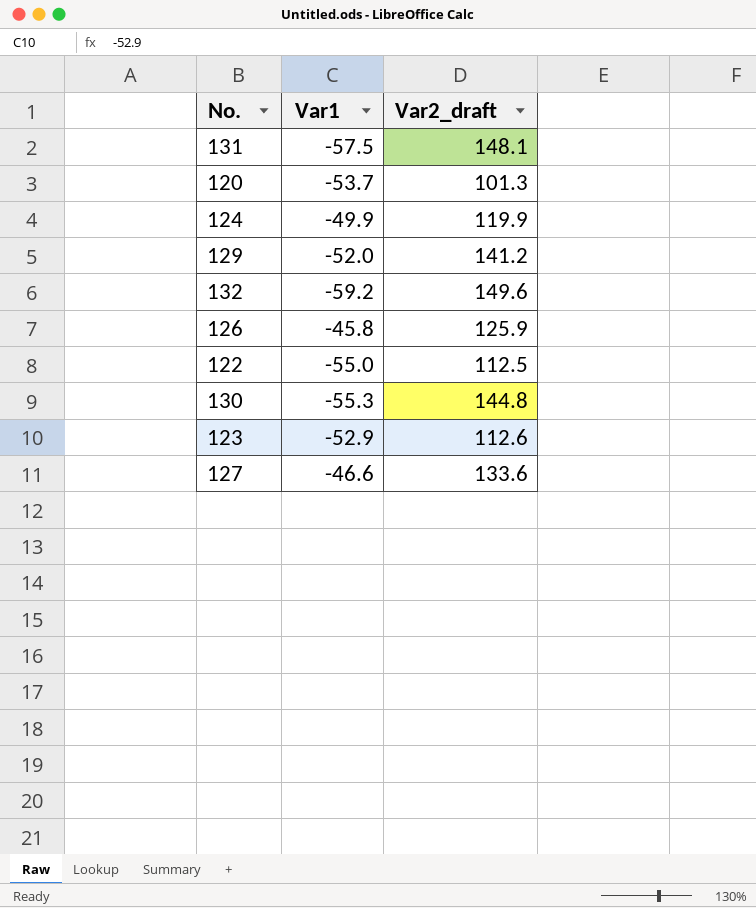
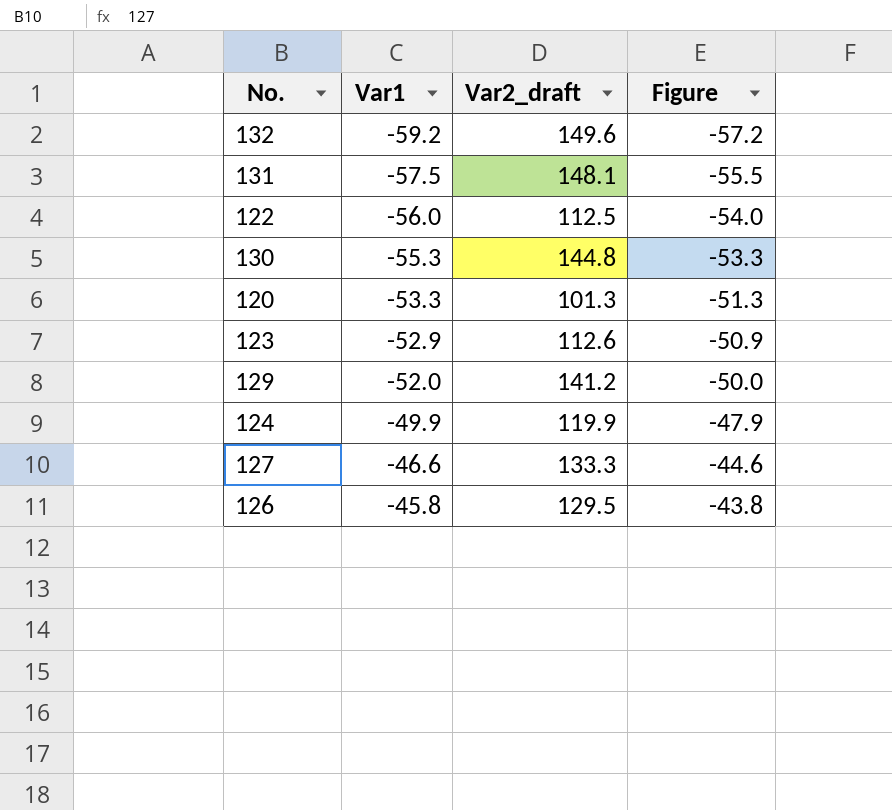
row order: none -> Var1 ascending
column Figure | formula: none -> [Var1] + 2
122 | Var1: -55.0 -> -56.0
120 | Var1: -53.7 -> -53.3
127 | Var2_draft: 133.6 -> 133.3
126 | Var2_draft: 125.9 -> 129.5

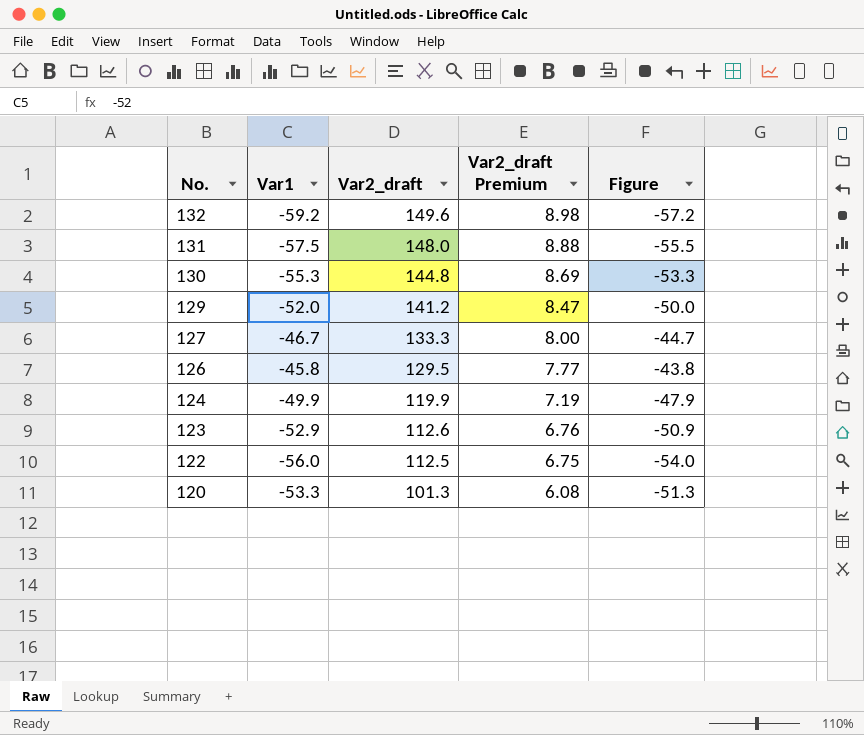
row order: Var1 ascending -> No. descending
column Var2_draft Premium | formula: none -> [Var2_draft] * 0.06
131 | Var2_draft: 148.1 -> 148.0
127 | Var1: -46.6 -> -46.7
127 | Figure: -44.6 -> -44.7

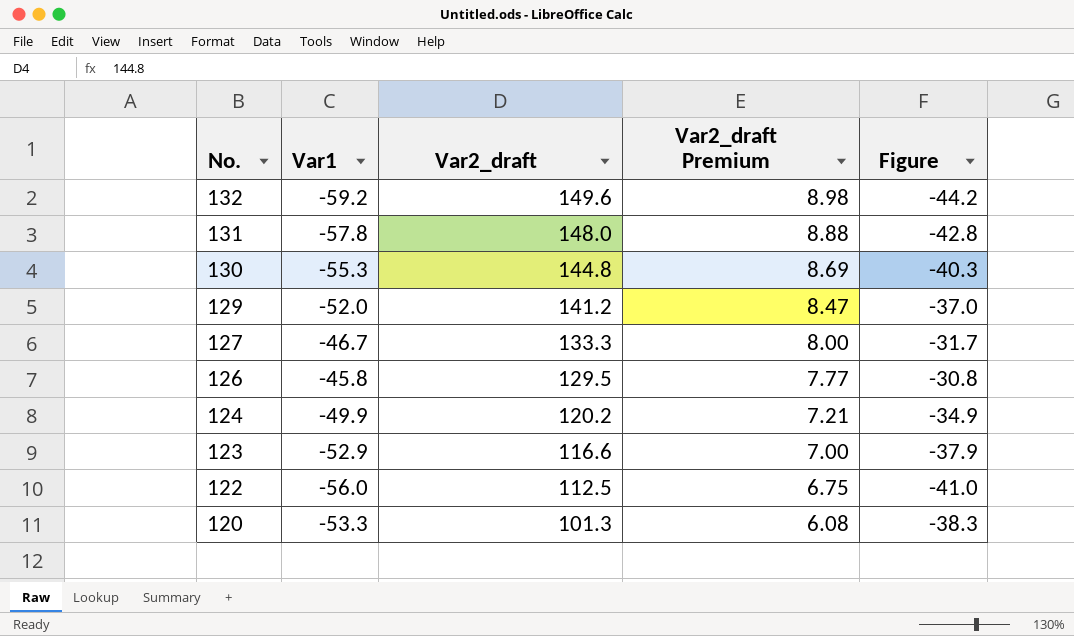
column Figure | formula: [Var1] + 2 -> [Var1] + 15
131 | Var1: -57.5 -> -57.8
124 | Var2_draft: 119.9 -> 120.2
124 | Var2_draft Premium: 7.19 -> 7.21
123 | Var2_draft: 112.6 -> 116.6
123 | Var2_draft Premium: 6.76 -> 7.00

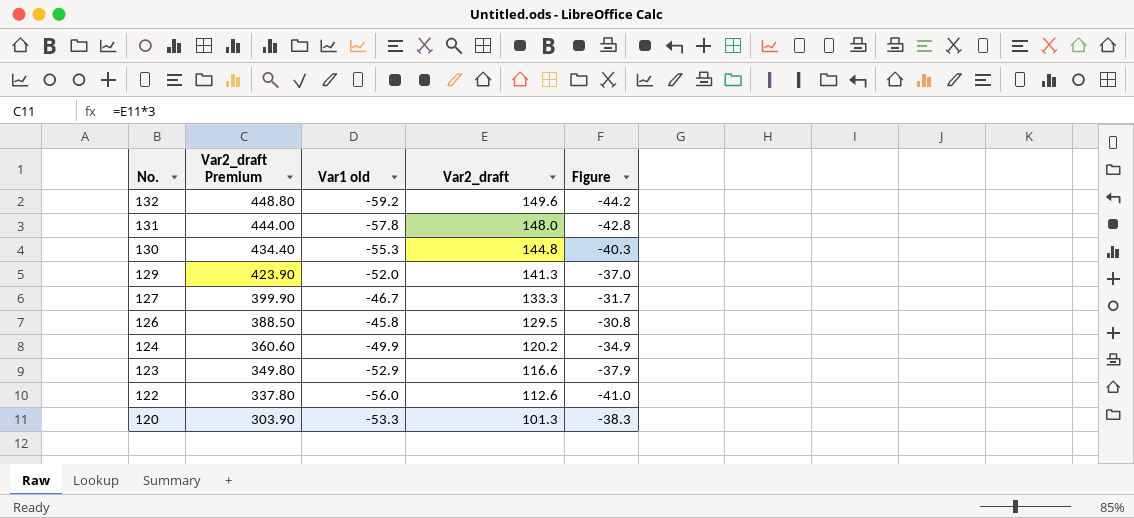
column Var2_draft Premium | formula: [Var2_draft] * 0.06 -> [Var2_draft] * 3
column Var2_draft Premium | position: 4 -> 2
column name: Var1 -> Var1 old
129 | Var2_draft: 141.2 -> 141.3
122 | Var2_draft: 112.5 -> 112.6

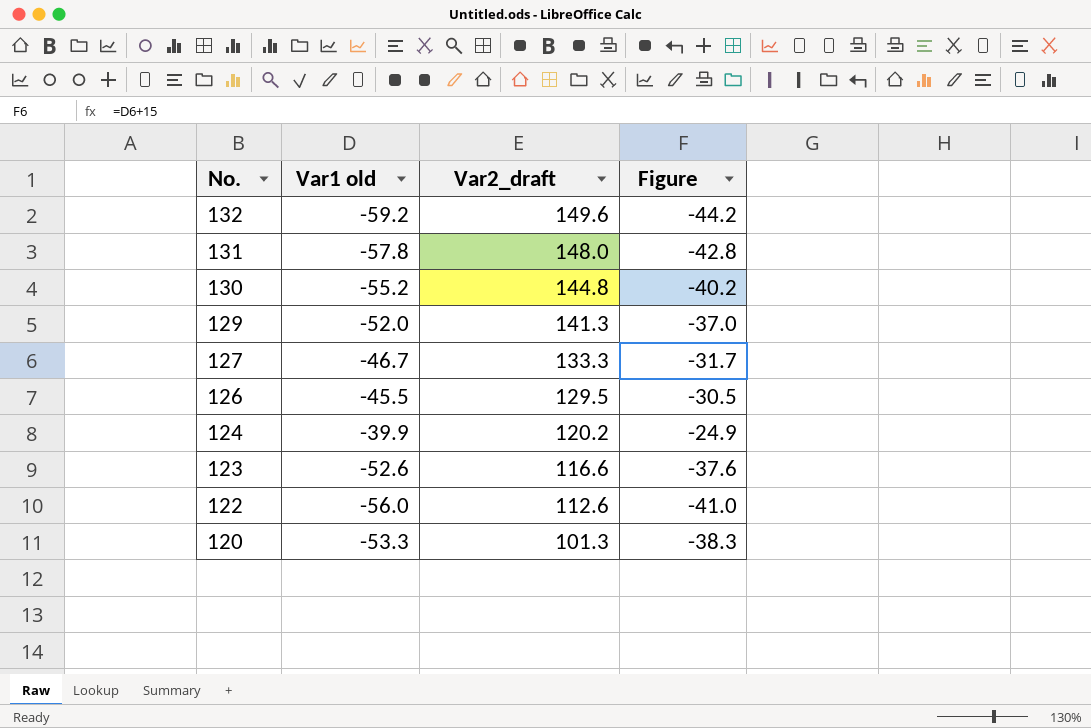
column Var2_draft Premium | formula: [Var2_draft] * 3 -> none
130 | Var1 old: -55.3 -> -55.2
130 | Figure: -40.3 -> -40.2
126 | Var1 old: -45.8 -> -45.5
126 | Figure: -30.8 -> -30.5
124 | Var1 old: -49.9 -> -39.9
124 | Figure: -34.9 -> -24.9
123 | Var1 old: -52.9 -> -52.6
123 | Figure: -37.9 -> -37.6

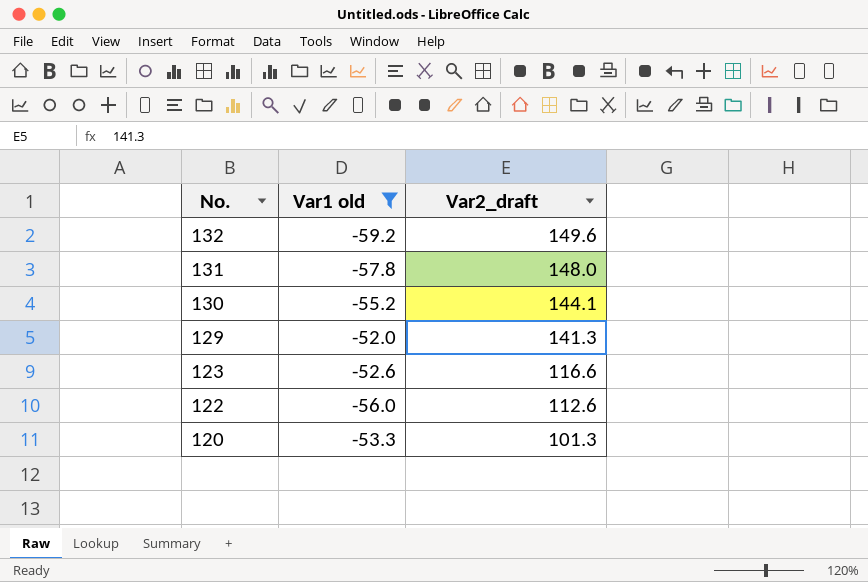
filter: none -> Var1 old <= -52.0
column Figure | formula: [Var1 old] + 15 -> none
130 | Var2_draft: 144.8 -> 144.1

